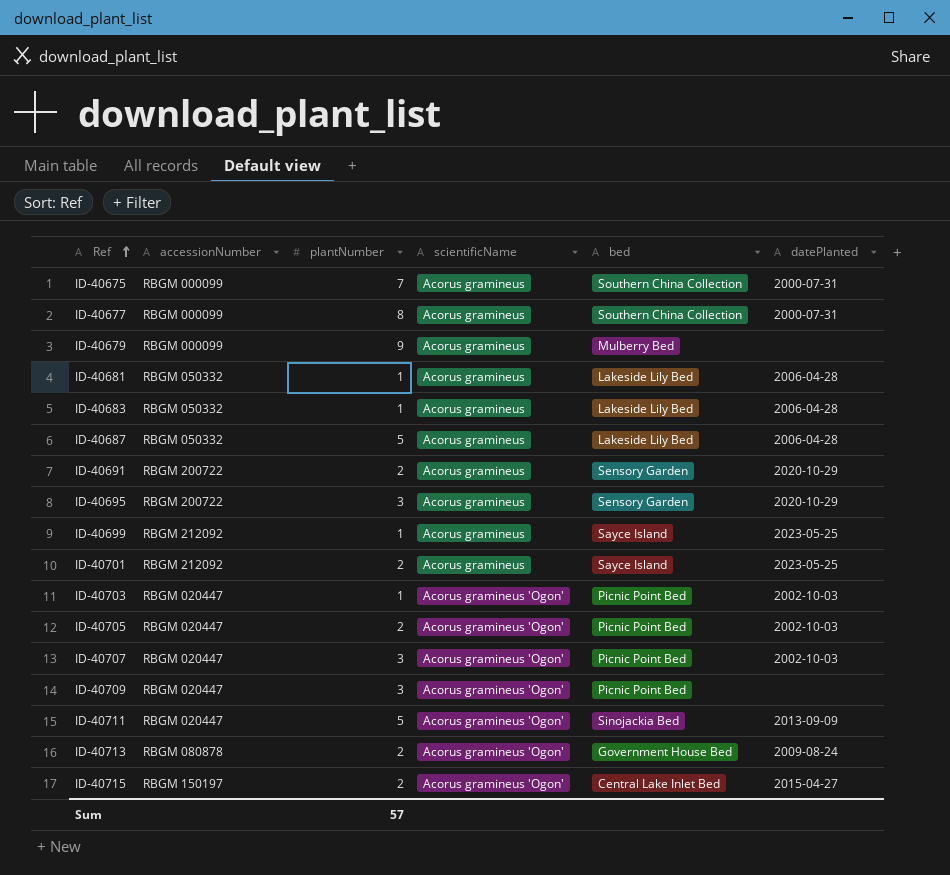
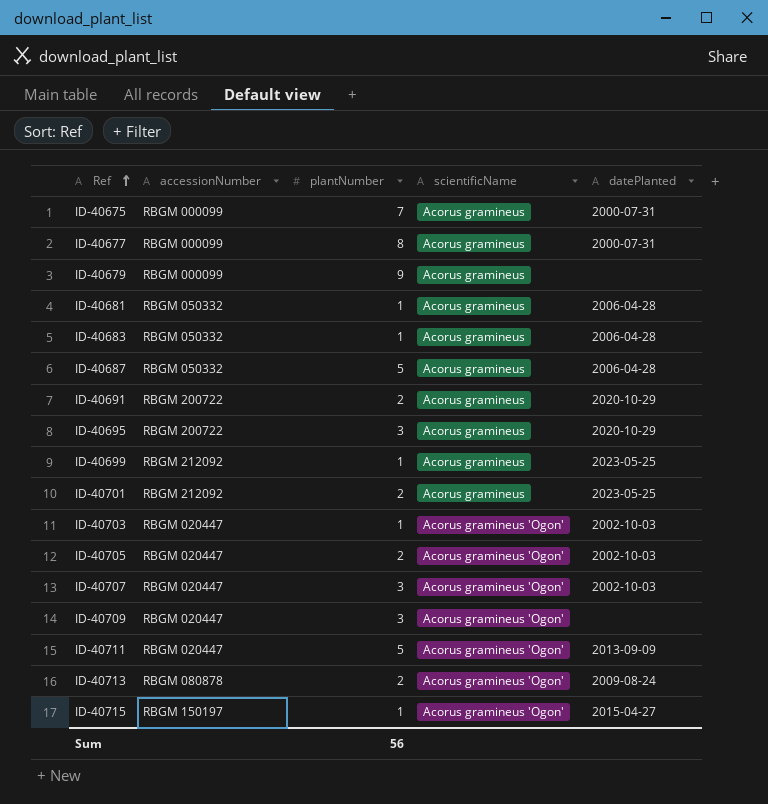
column bed | position: 5 -> none
ID-40715 | plantNumber: 2 -> 1
Sum | plantNumber: 57 -> 56

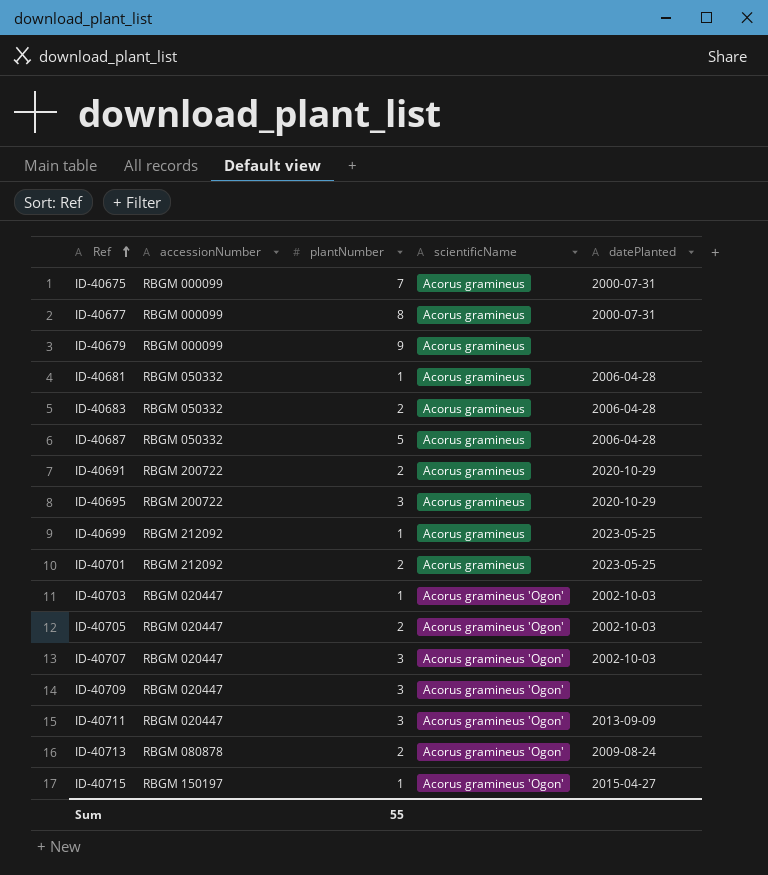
ID-40683 | plantNumber: 1 -> 2
ID-40711 | plantNumber: 5 -> 3
Sum | plantNumber: 56 -> 55

